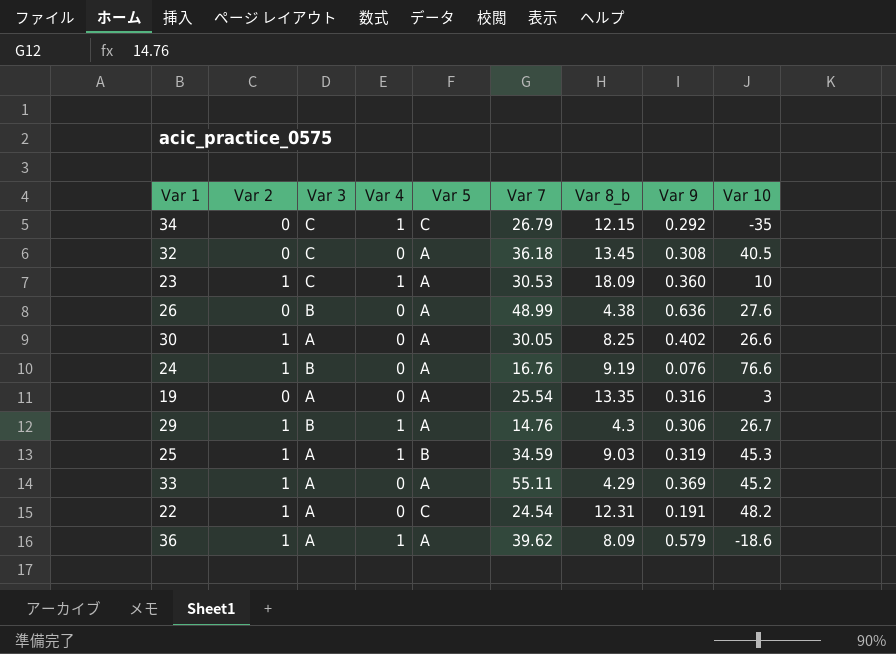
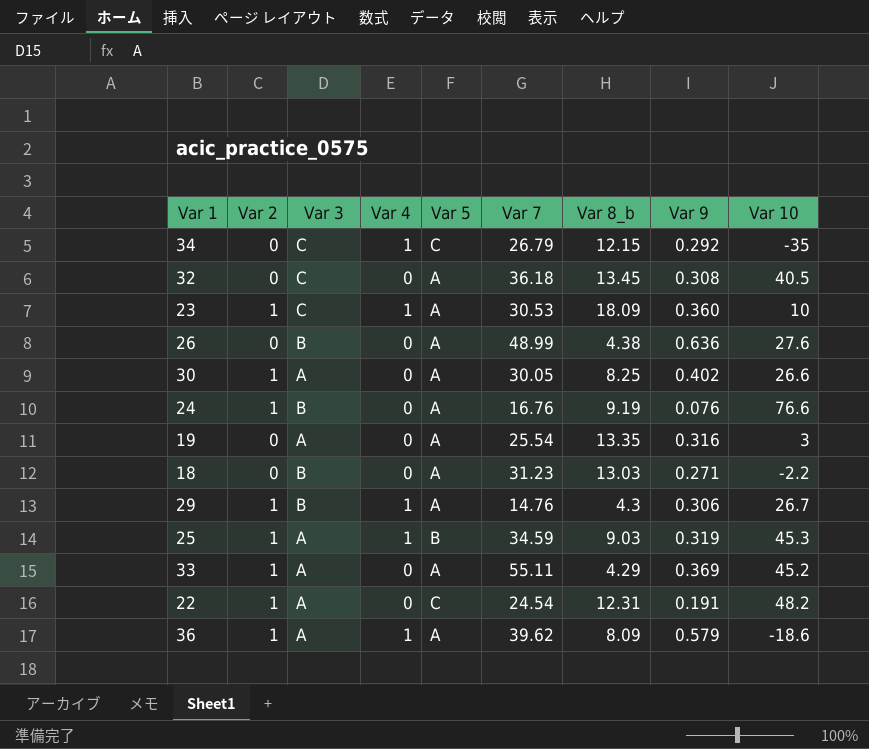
row 18: none -> 0 | B | 0 | A | 31.23 | 13.03 | 0.271 | -2.2

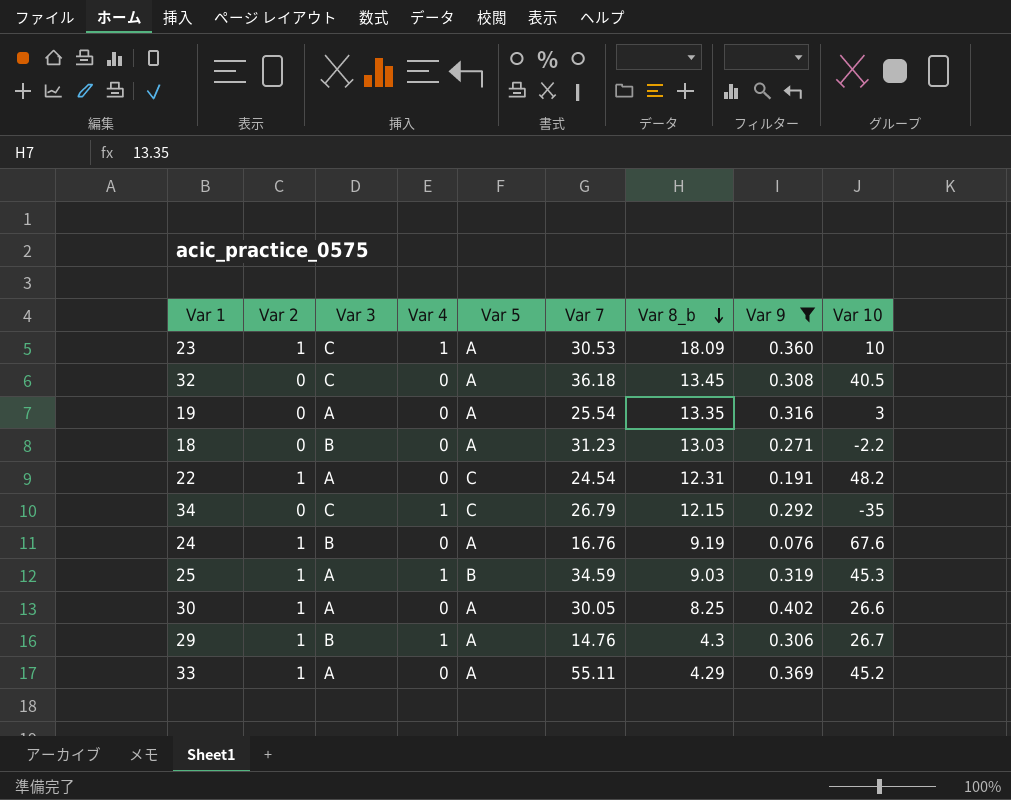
filter: none -> Var 9 <= 0.402
row order: none -> Var 8_b descending
24 | Var 10: 76.6 -> 67.6

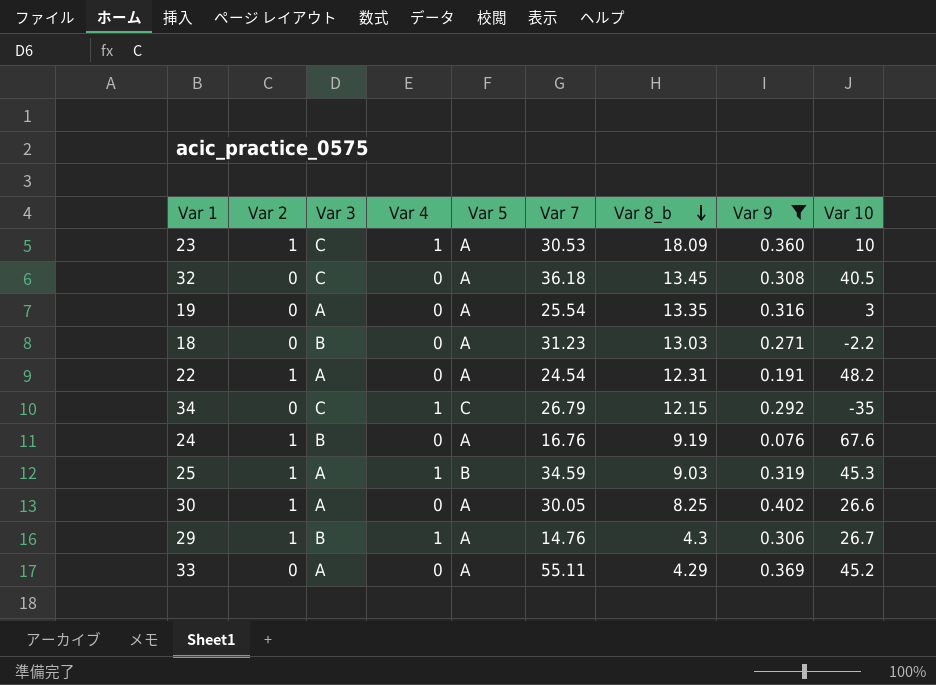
22 | Var 5: C -> A
33 | Var 2: 1 -> 0

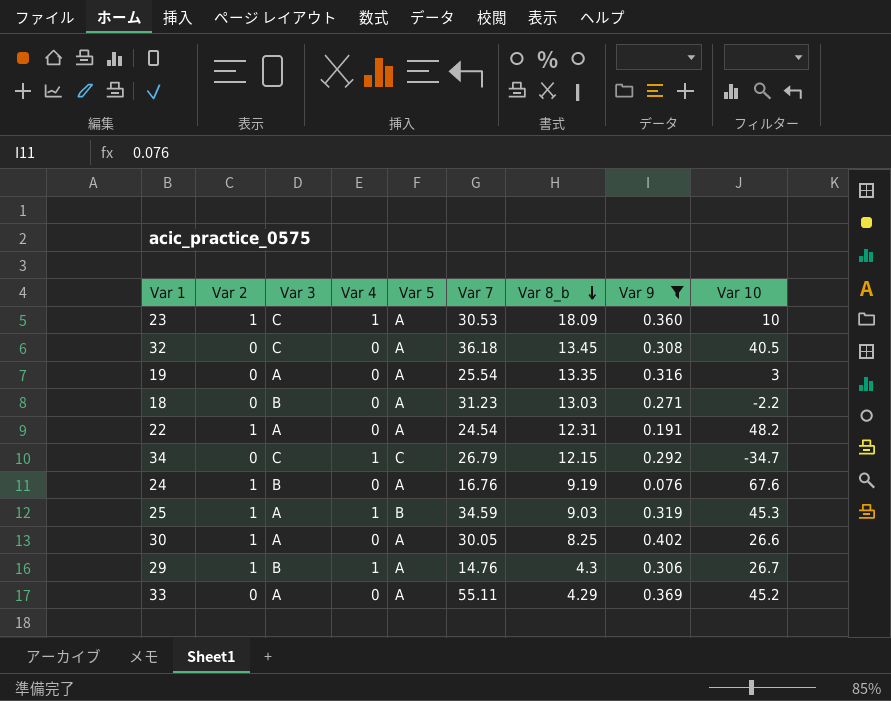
34 | Var 10: -35 -> -34.7

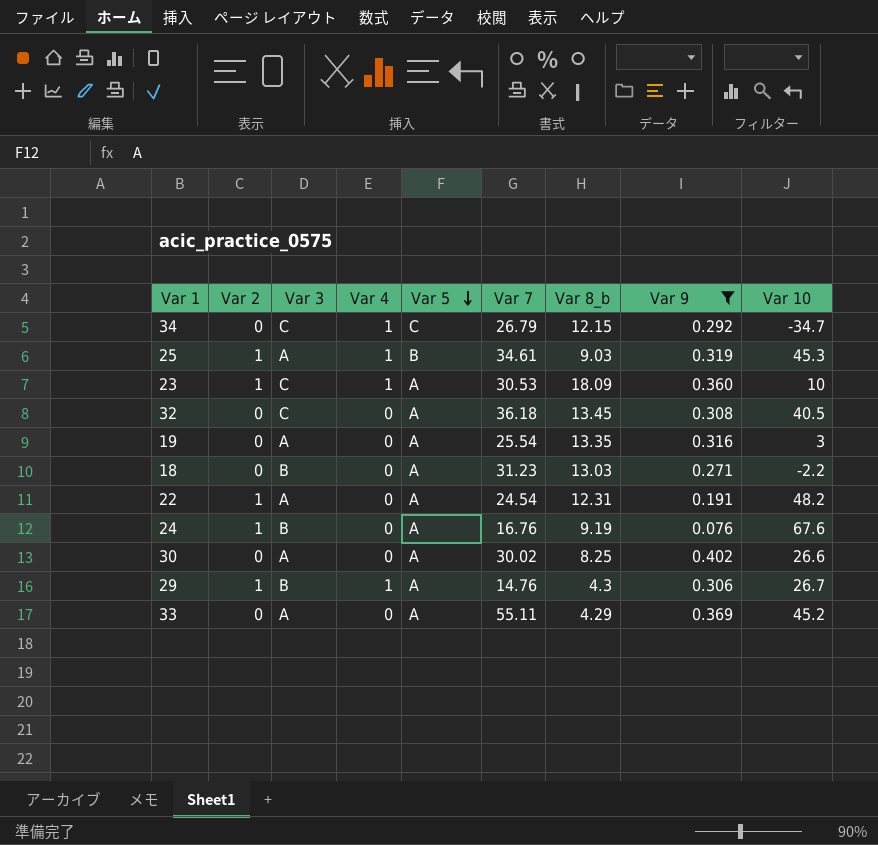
row order: Var 8_b descending -> Var 5 descending
25 | Var 7: 34.59 -> 34.61
30 | Var 2: 1 -> 0
30 | Var 7: 30.05 -> 30.02

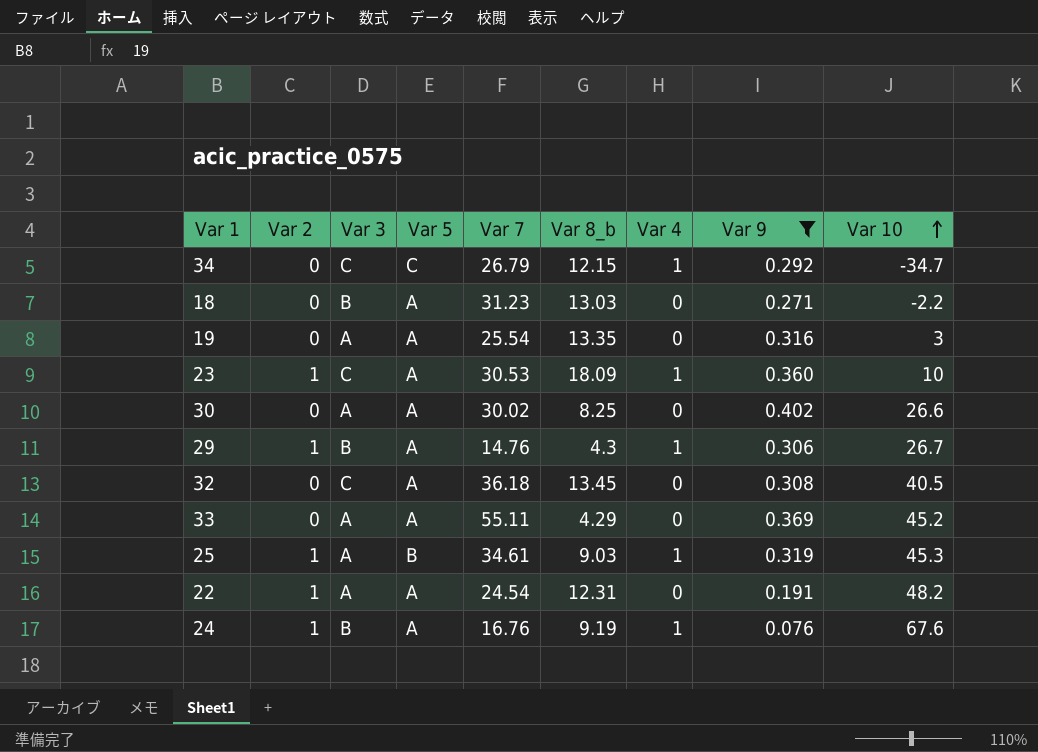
row order: Var 5 descending -> Var 10 ascending
column Var 4 | position: 4 -> 7
24 | Var 4: 0 -> 1

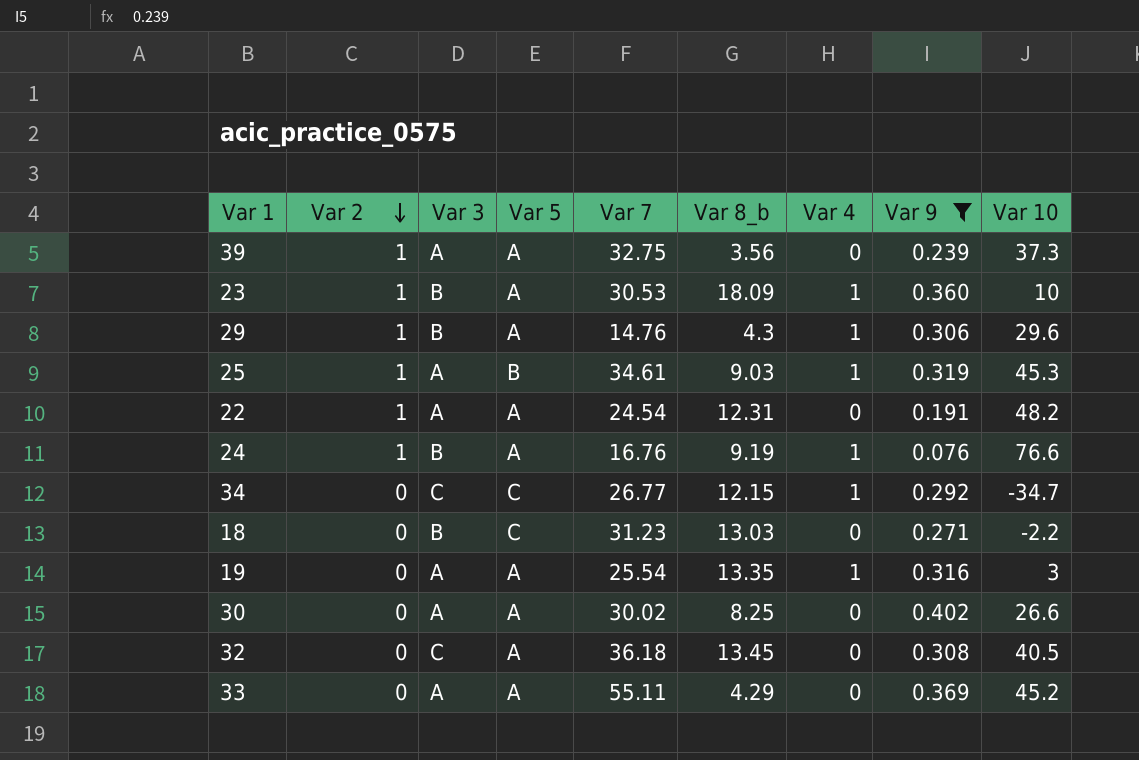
row order: Var 10 ascending -> Var 2 descending
row 39: none -> 1 | A | A | 32.75 | 3.56 | 0 | 0.239 | 37.3
23 | Var 3: C -> B
29 | Var 10: 26.7 -> 29.6
24 | Var 10: 67.6 -> 76.6
34 | Var 7: 26.79 -> 26.77
18 | Var 5: A -> C
19 | Var 4: 0 -> 1

